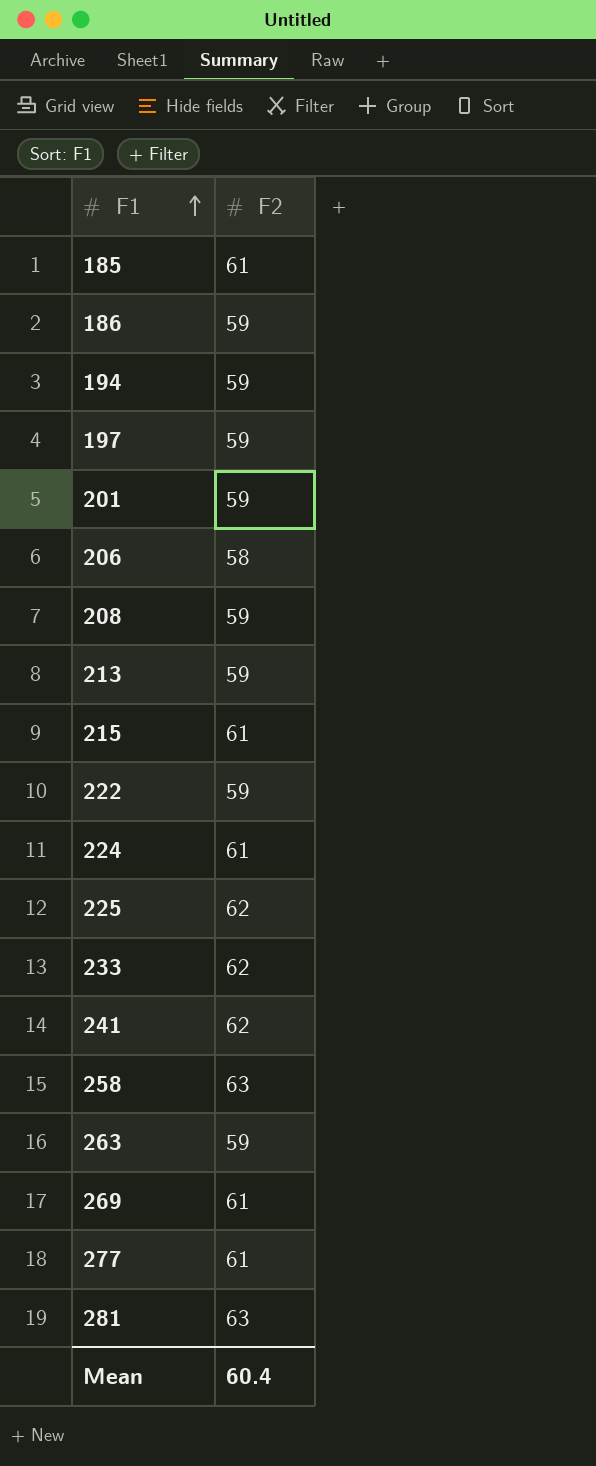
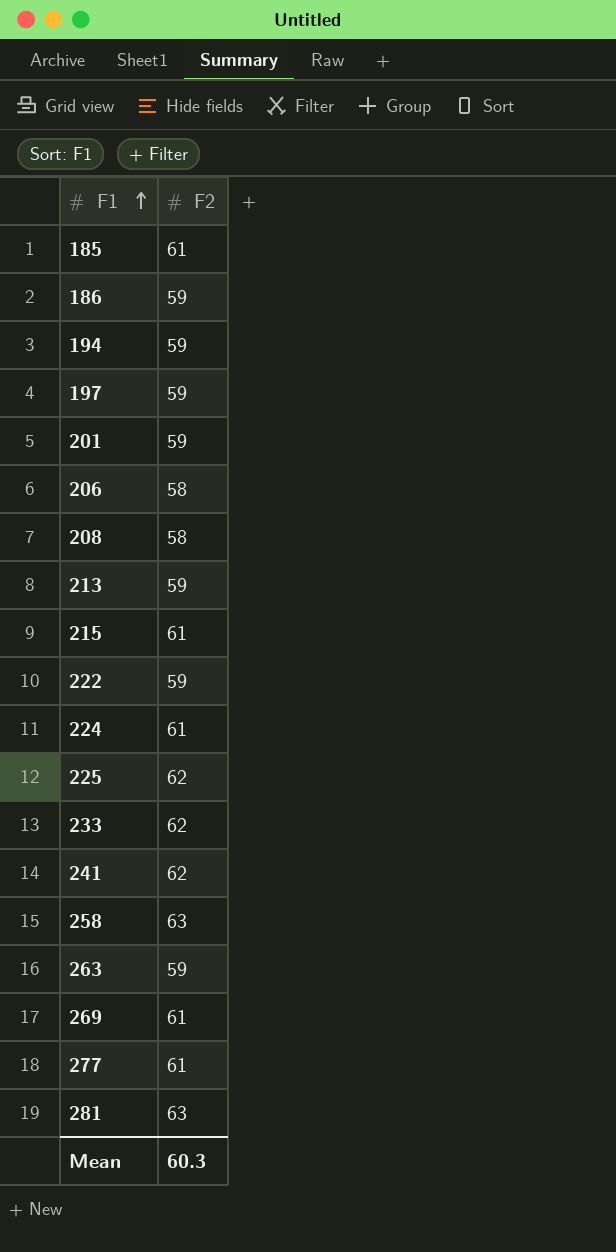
208 | F2: 59 -> 58
Mean | F2: 60.4 -> 60.3

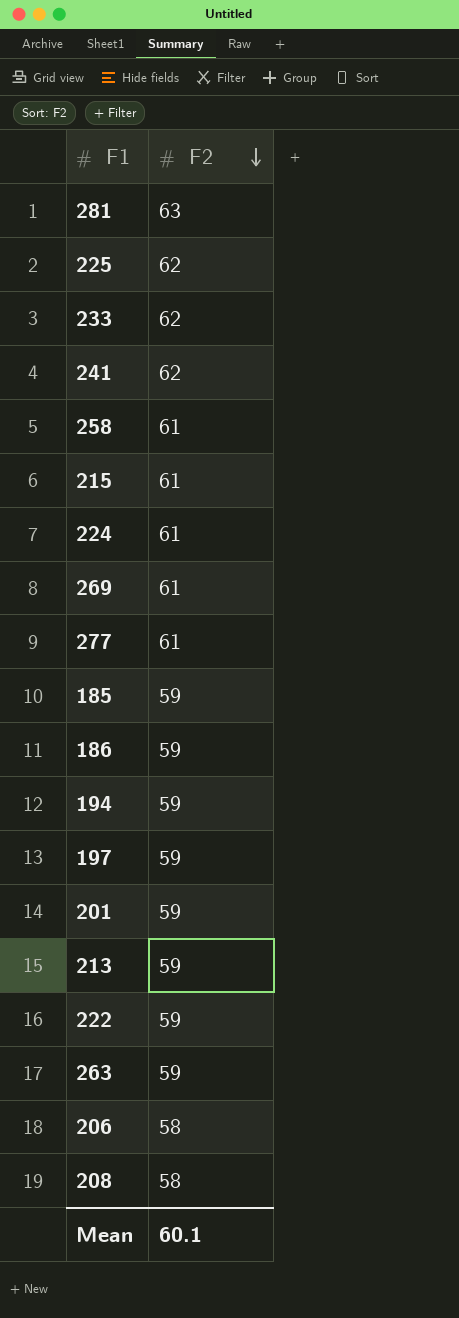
row order: F1 ascending -> F2 descending
258 | F2: 63 -> 61
185 | F2: 61 -> 59
Mean | F2: 60.3 -> 60.1

